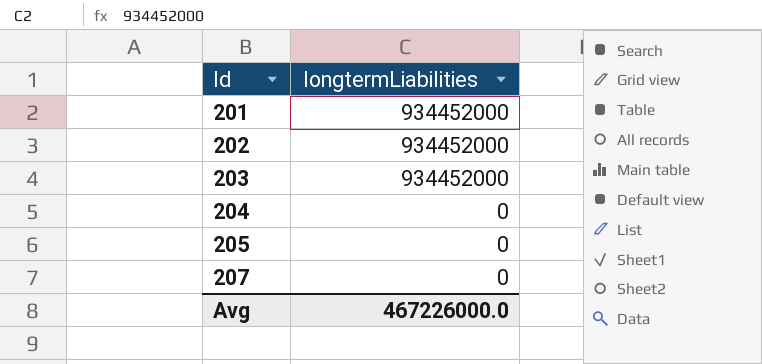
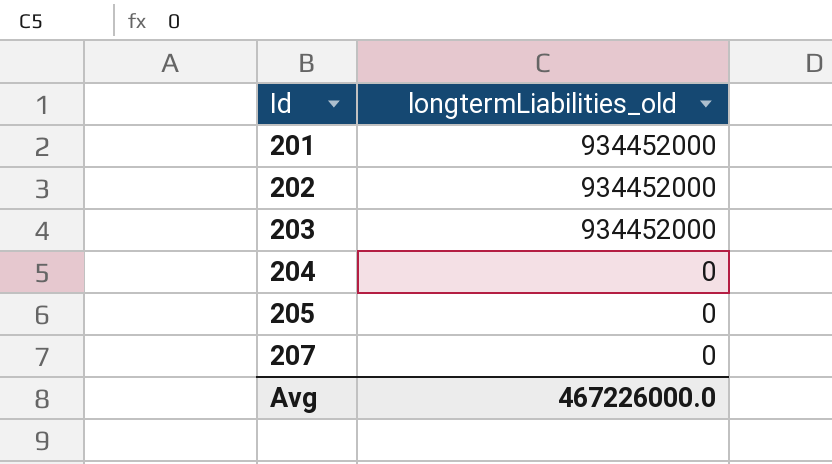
column name: longtermLiabilities -> longtermLiabilities_old

